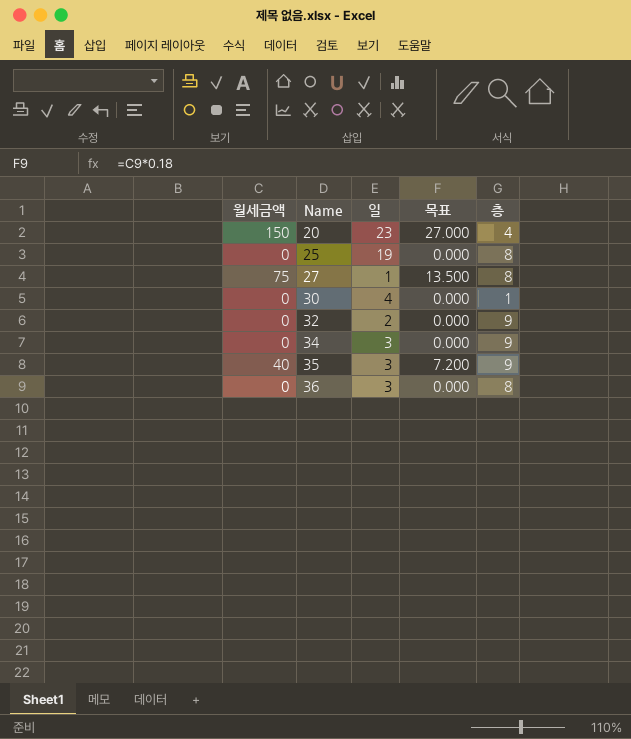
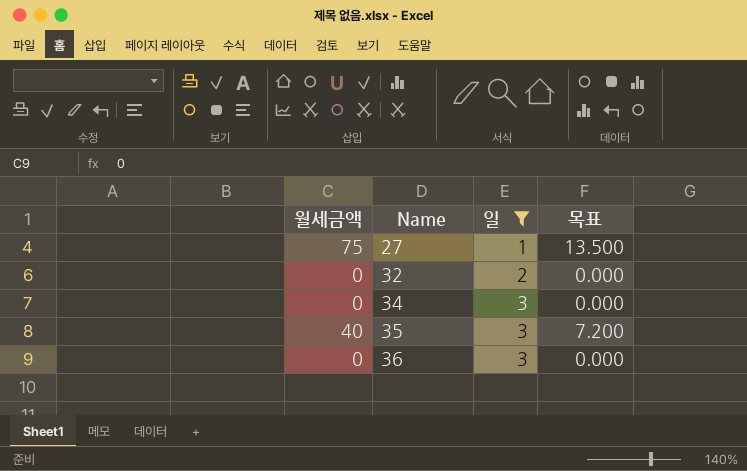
filter: none -> 일 <= 3
column 층 | position: 5 -> none

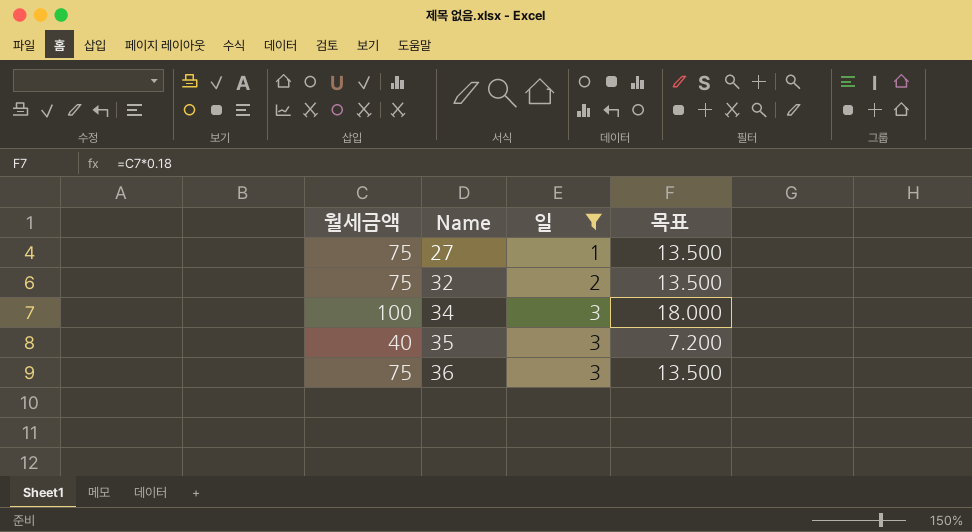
32 | 월세금액: 0 -> 75
32 | 목표: 0.000 -> 13.500
34 | 월세금액: 0 -> 100
34 | 목표: 0.000 -> 18.000
36 | 월세금액: 0 -> 75
36 | 목표: 0.000 -> 13.500

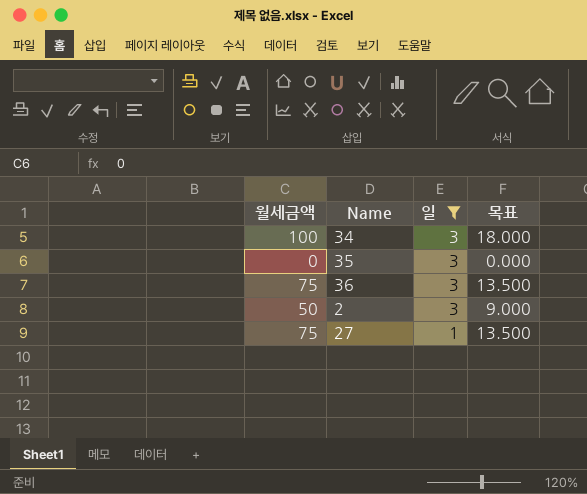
row order: Name ascending -> 일 descending
row 32: 75 | 2 | 13.500 -> none
35 | 월세금액: 40 -> 0
35 | 목표: 7.200 -> 0.000
row 2: none -> 50 | 3 | 9.000

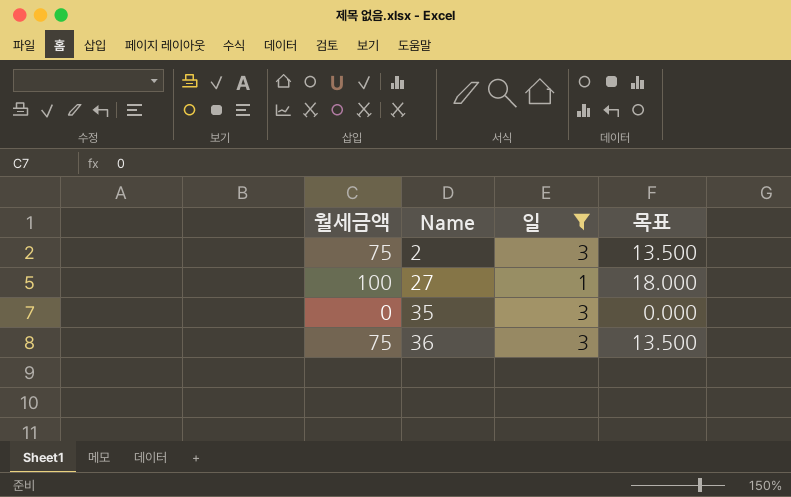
row order: 일 descending -> Name ascending
row 34: 100 | 3 | 18.000 -> none
2 | 월세금액: 50 -> 75
2 | 목표: 9.000 -> 13.500
27 | 월세금액: 75 -> 100
27 | 목표: 13.500 -> 18.000

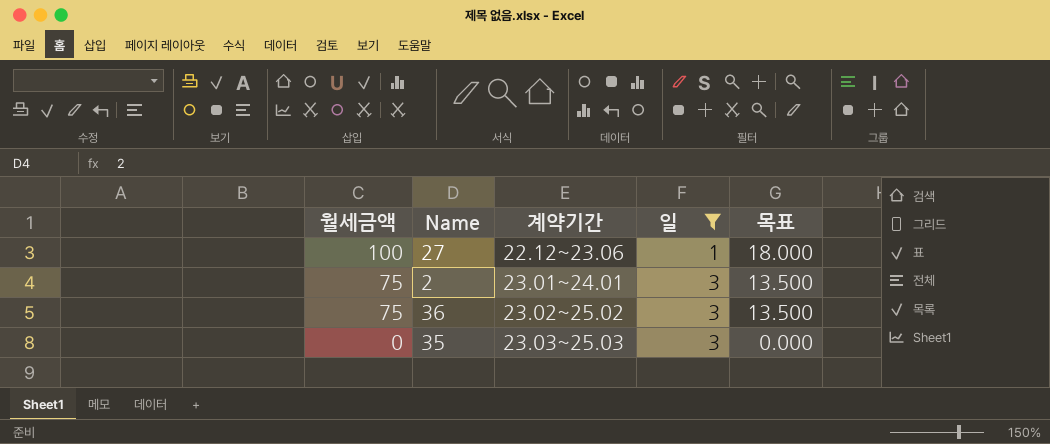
row order: Name ascending -> 월세금액 descending
column 계약기간 | position: none -> 3

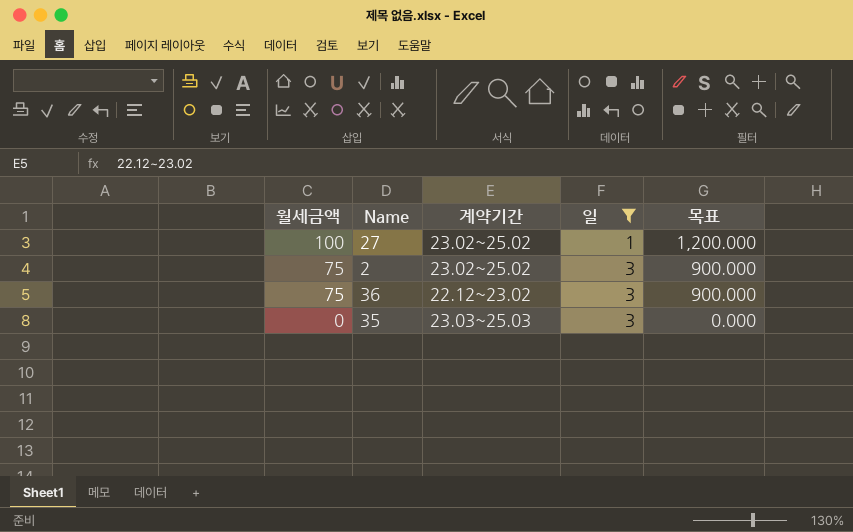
column 목표 | formula: [월세금액] * 0.18 -> [월세금액] * 12
27 | 계약기간: 22.12~23.06 -> 23.02~25.02
2 | 계약기간: 23.01~24.01 -> 23.02~25.02
36 | 계약기간: 23.02~25.02 -> 22.12~23.02

